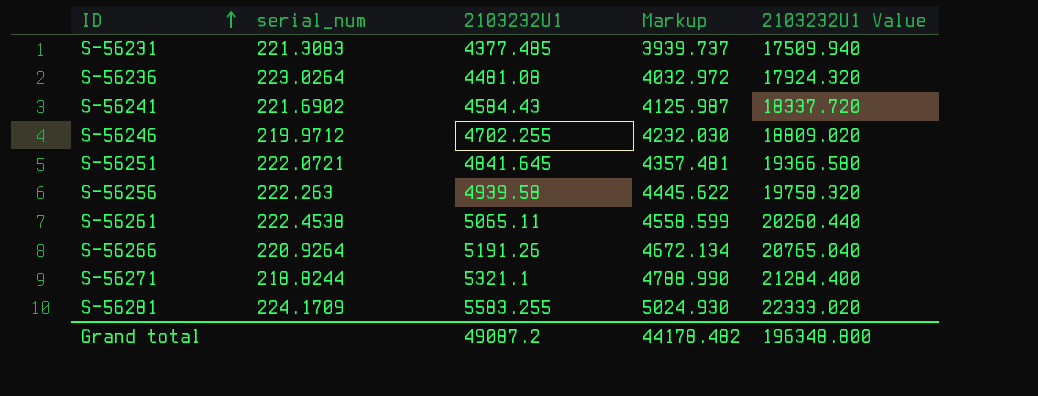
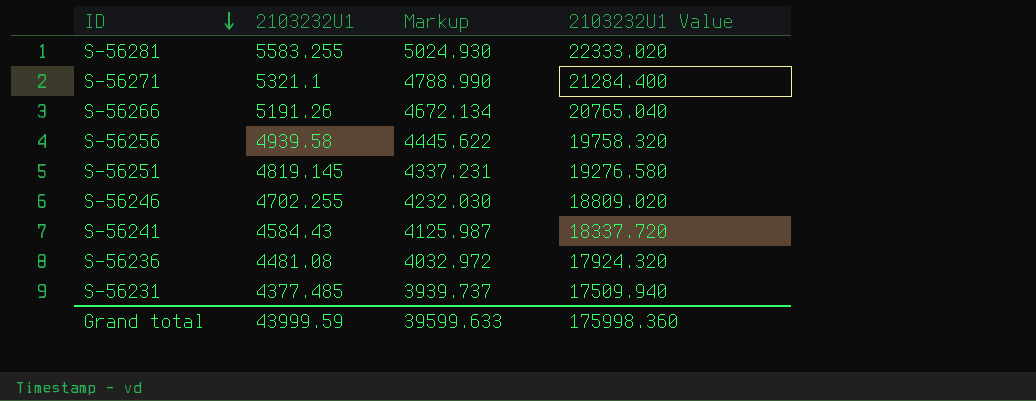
row order: ID ascending -> ID descending
column serial_num | position: 2 -> none
row S-56261: 222.4538 | 5065.11 | 4558.599 | 20260.440 -> none
S-56251 | 2103232U1: 4841.645 -> 4819.145
S-56251 | Markup: 4357.481 -> 4337.231
S-56251 | 2103232U1 Value: 19366.580 -> 19276.580
Grand total | 2103232U1: 49087.2 -> 43999.59
Grand total | Markup: 44178.482 -> 39599.633
Grand total | 2103232U1 Value: 196348.800 -> 175998.360

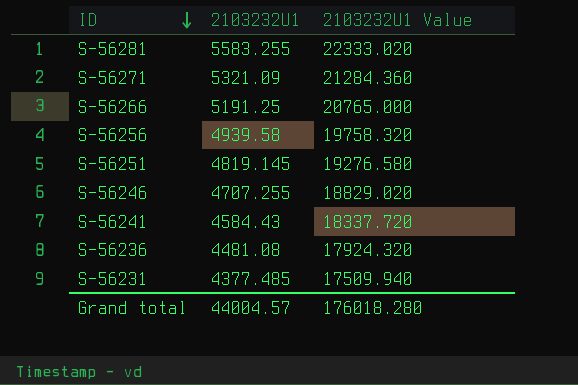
column Markup | formula: [2103232U1] * 0.9 -> none
S-56271 | 2103232U1: 5321.1 -> 5321.09
S-56271 | 2103232U1 Value: 21284.400 -> 21284.360
S-56266 | 2103232U1: 5191.26 -> 5191.25
S-56266 | 2103232U1 Value: 20765.040 -> 20765.000
S-56246 | 2103232U1: 4702.255 -> 4707.255
S-56246 | 2103232U1 Value: 18809.020 -> 18829.020
Grand total | 2103232U1: 43999.59 -> 44004.57
Grand total | 2103232U1 Value: 175998.360 -> 176018.280

